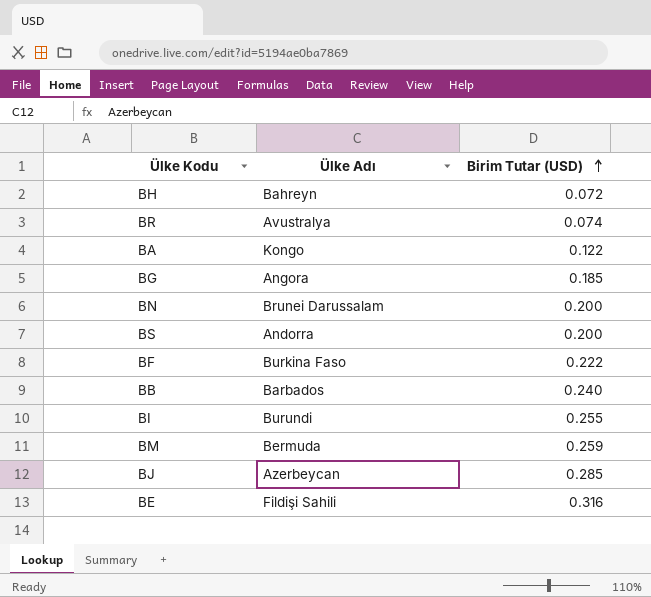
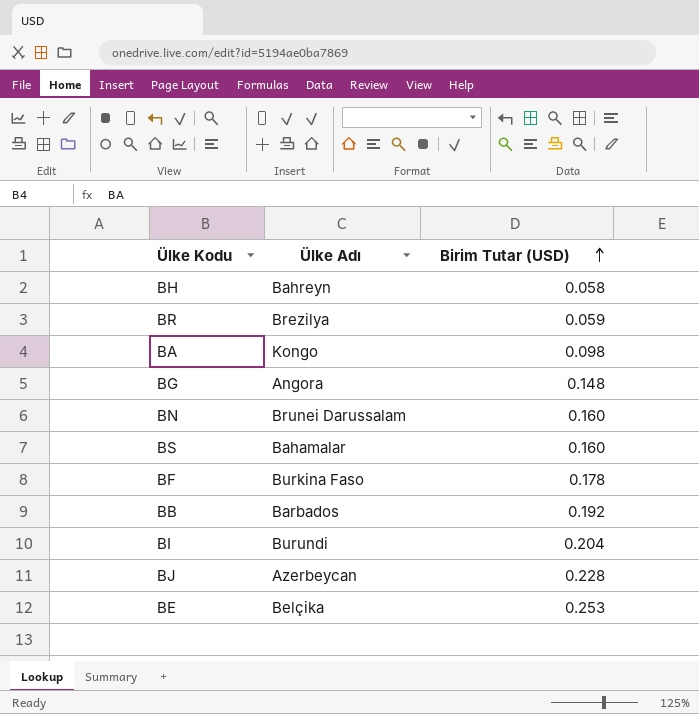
row BM: Bermuda | 0.259 -> none
BH | Birim Tutar (USD): 0.072 -> 0.058
BR | Ülke Adı: Avustralya -> Brezilya
BR | Birim Tutar (USD): 0.074 -> 0.059
BA | Birim Tutar (USD): 0.122 -> 0.098
BG | Birim Tutar (USD): 0.185 -> 0.148
BN | Birim Tutar (USD): 0.200 -> 0.160
BS | Ülke Adı: Andorra -> Bahamalar
BS | Birim Tutar (USD): 0.200 -> 0.160
BF | Birim Tutar (USD): 0.222 -> 0.178
BB | Birim Tutar (USD): 0.240 -> 0.192
BI | Birim Tutar (USD): 0.255 -> 0.204
BJ | Birim Tutar (USD): 0.285 -> 0.228
BE | Ülke Adı: Fildişi Sahili -> Belçika
BE | Birim Tutar (USD): 0.316 -> 0.253

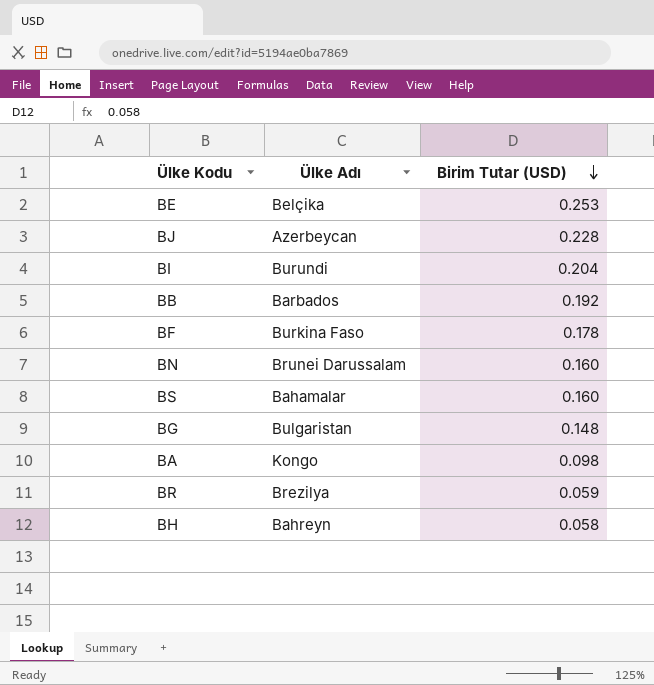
row order: Birim Tutar (USD) ascending -> Birim Tutar (USD) descending
BG | Ülke Adı: Angora -> Bulgaristan

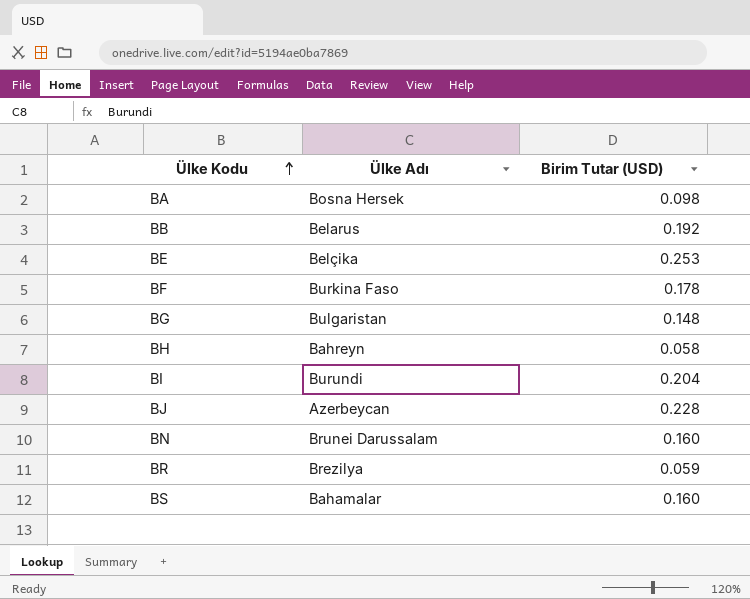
row order: Birim Tutar (USD) descending -> Ülke Kodu ascending
BA | Ülke Adı: Kongo -> Bosna Hersek
BB | Ülke Adı: Barbados -> Belarus

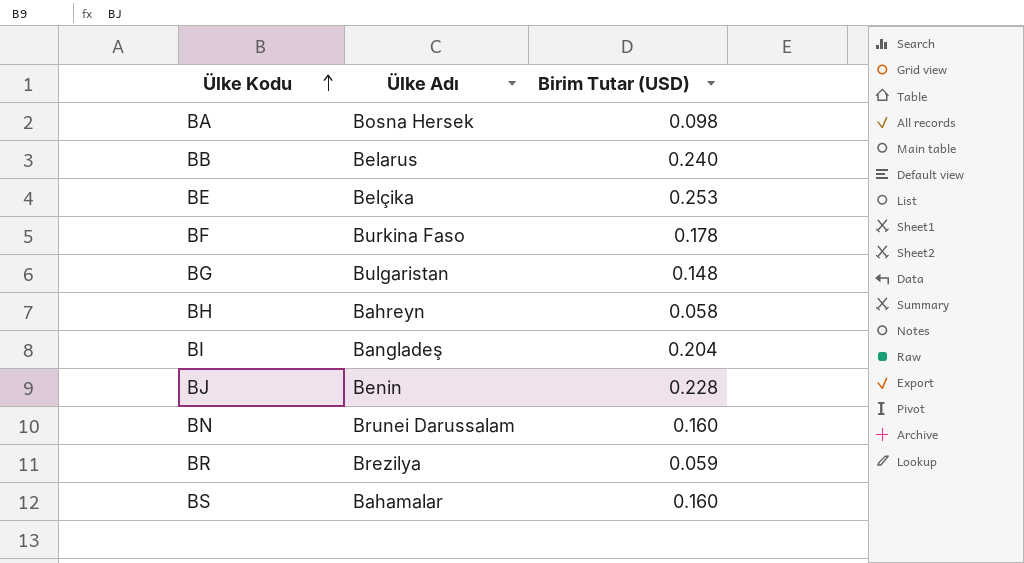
BB | Birim Tutar (USD): 0.192 -> 0.240
BI | Ülke Adı: Burundi -> Bangladeş
BJ | Ülke Adı: Azerbeycan -> Benin

